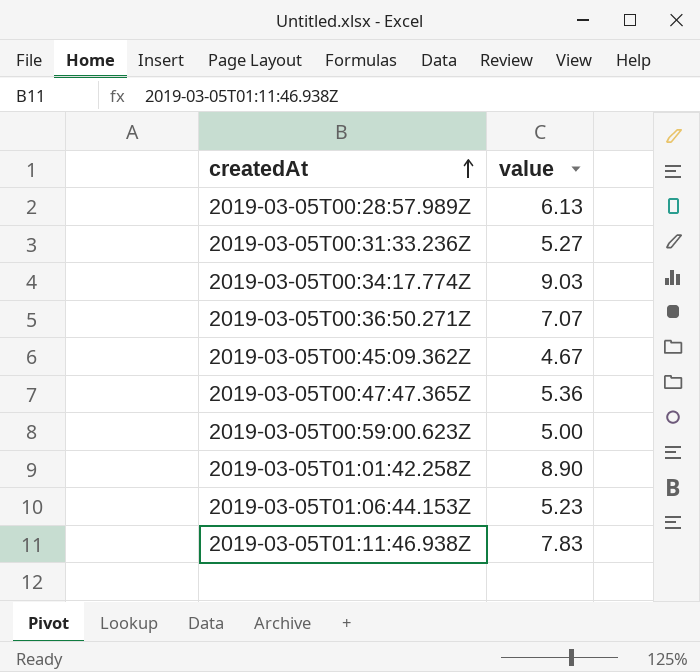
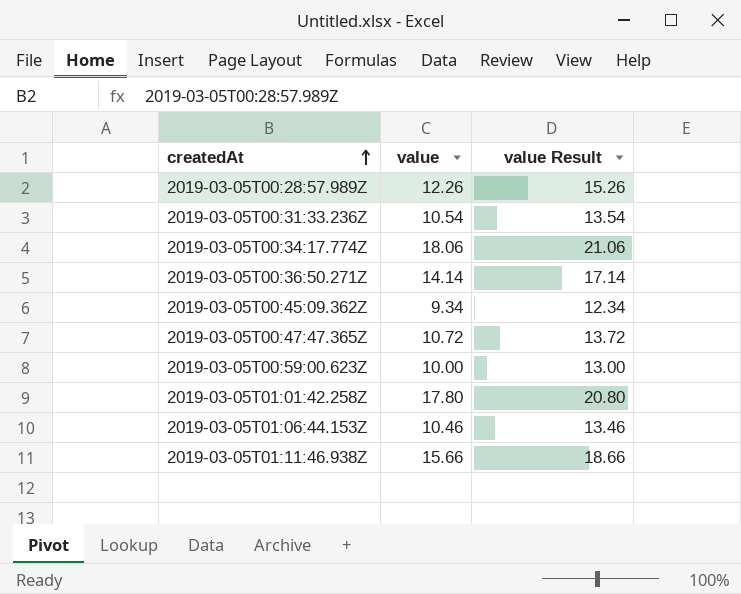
column value Result | formula: none -> [value] + 3
2019-03-05T00:28:57.989Z | value: 6.13 -> 12.26
2019-03-05T00:31:33.236Z | value: 5.27 -> 10.54
2019-03-05T00:34:17.774Z | value: 9.03 -> 18.06
2019-03-05T00:36:50.271Z | value: 7.07 -> 14.14
2019-03-05T00:45:09.362Z | value: 4.67 -> 9.34
2019-03-05T00:47:47.365Z | value: 5.36 -> 10.72
2019-03-05T00:59:00.623Z | value: 5.00 -> 10.00
2019-03-05T01:01:42.258Z | value: 8.90 -> 17.80
2019-03-05T01:06:44.153Z | value: 5.23 -> 10.46
2019-03-05T01:11:46.938Z | value: 7.83 -> 15.66

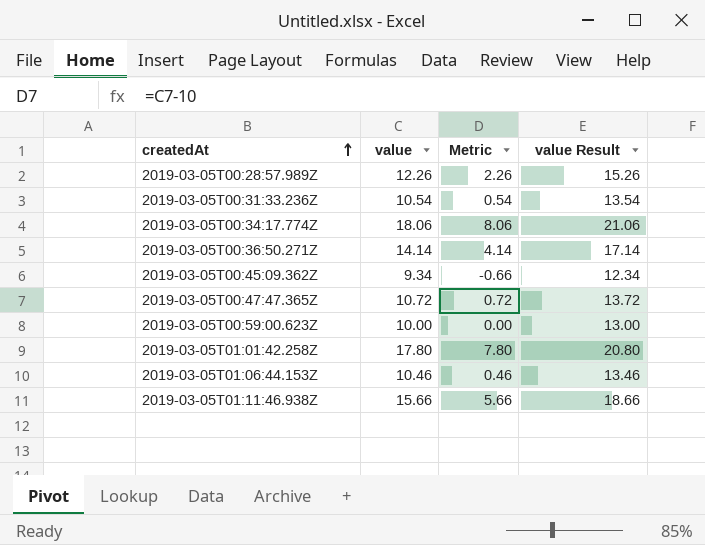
column Metric | formula: none -> [value] - 10

